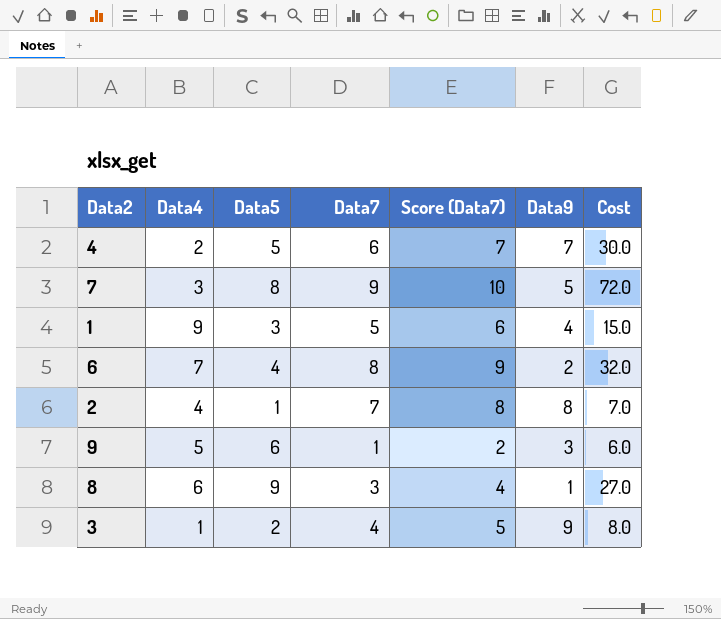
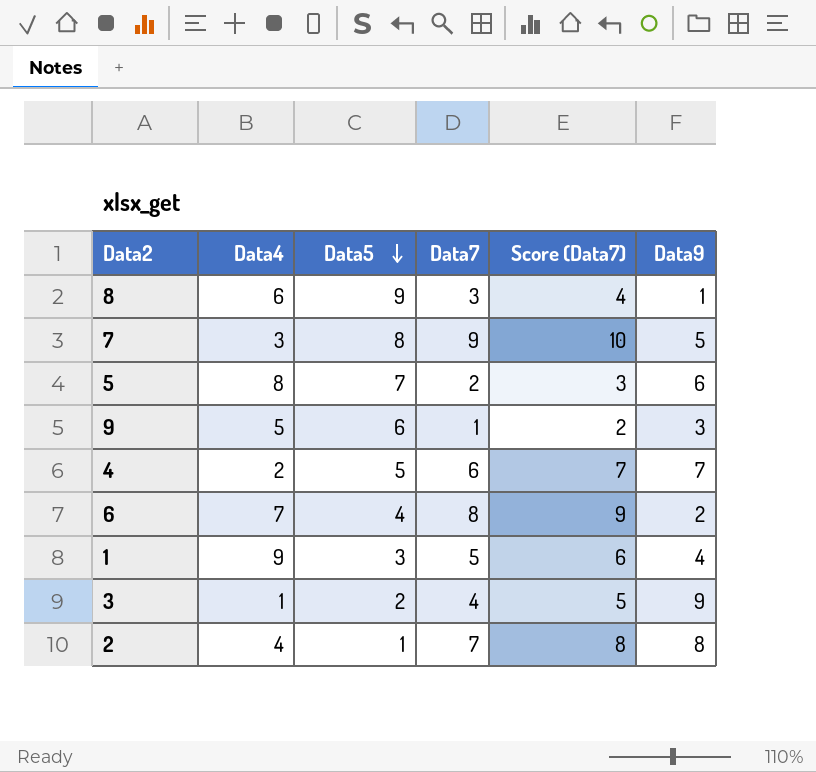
row order: none -> Data5 descending
column Cost | formula: [Data5] * [Data7] -> none
row 5: none -> 8 | 7 | 2 | 3 | 6

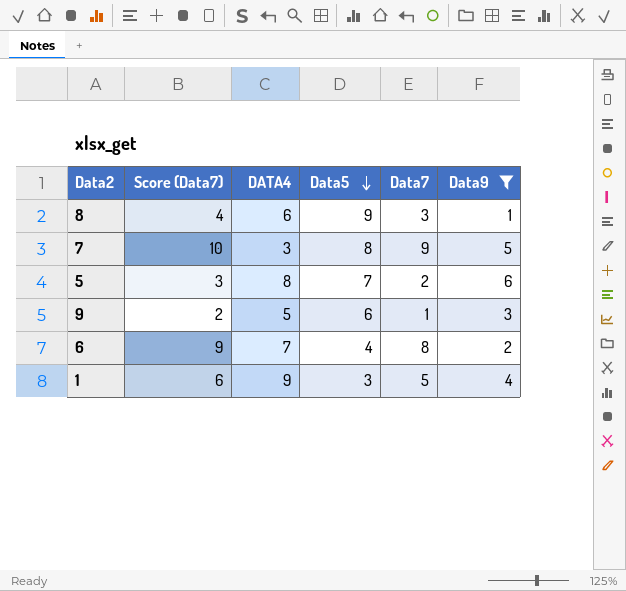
filter: none -> Data9 <= 6
column Score (Data7) | position: 5 -> 2
column name: Data4 -> DATA4

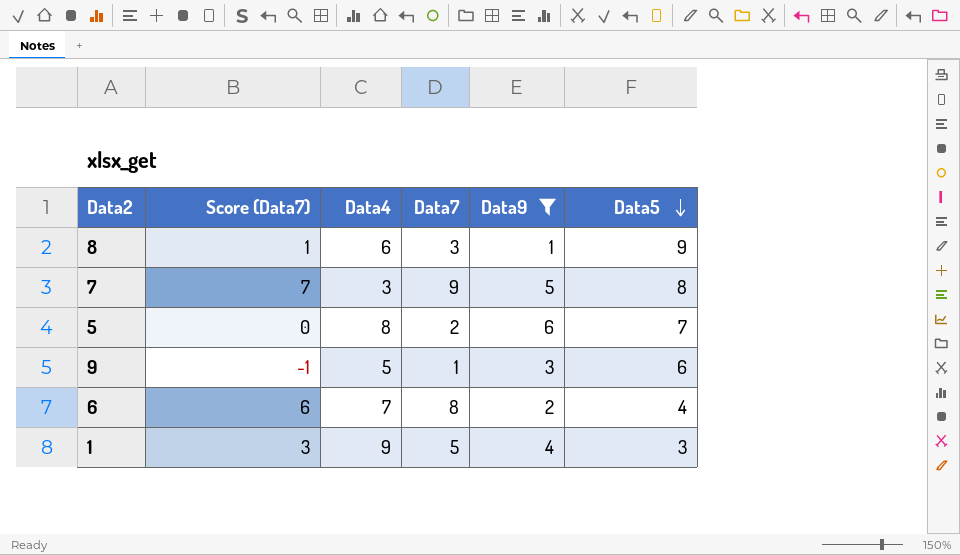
column Score (Data7) | formula: [Data7] + 1 -> [Data7] - 2
column name: DATA4 -> Data4
column Data5 | position: 4 -> 6

